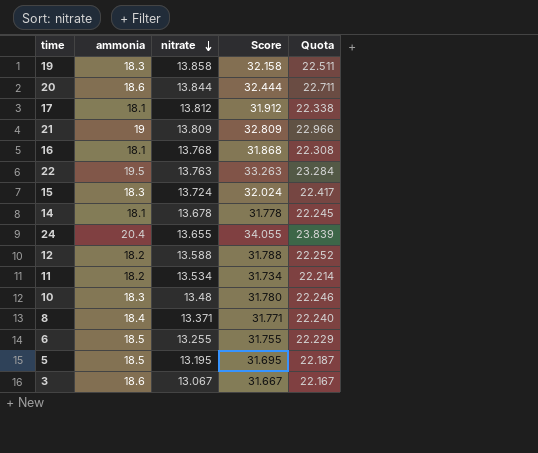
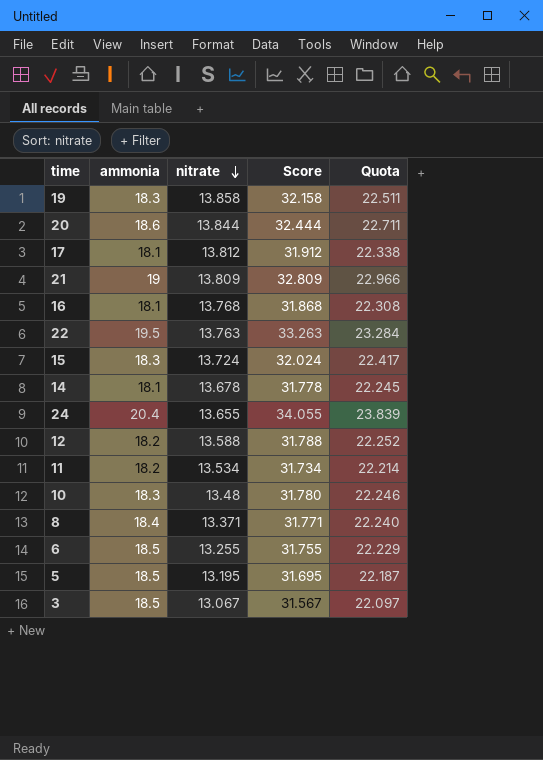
3 | ammonia: 18.6 -> 18.5
3 | Score: 31.667 -> 31.567
3 | Quota: 22.167 -> 22.097

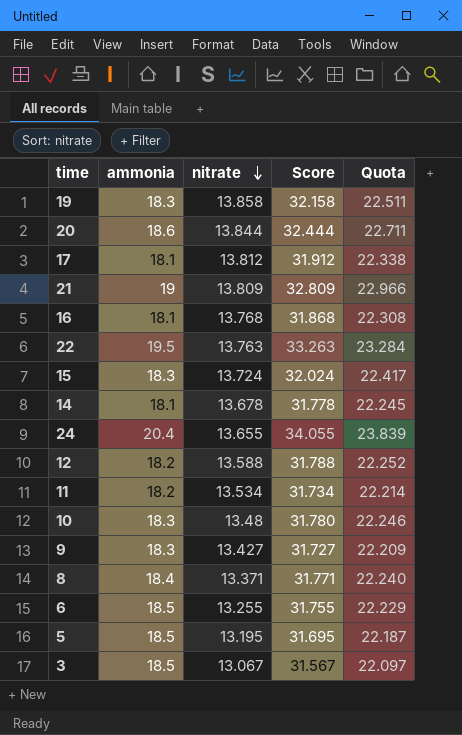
row 9: none -> 18.3 | 13.427 | 31.727 | 22.209

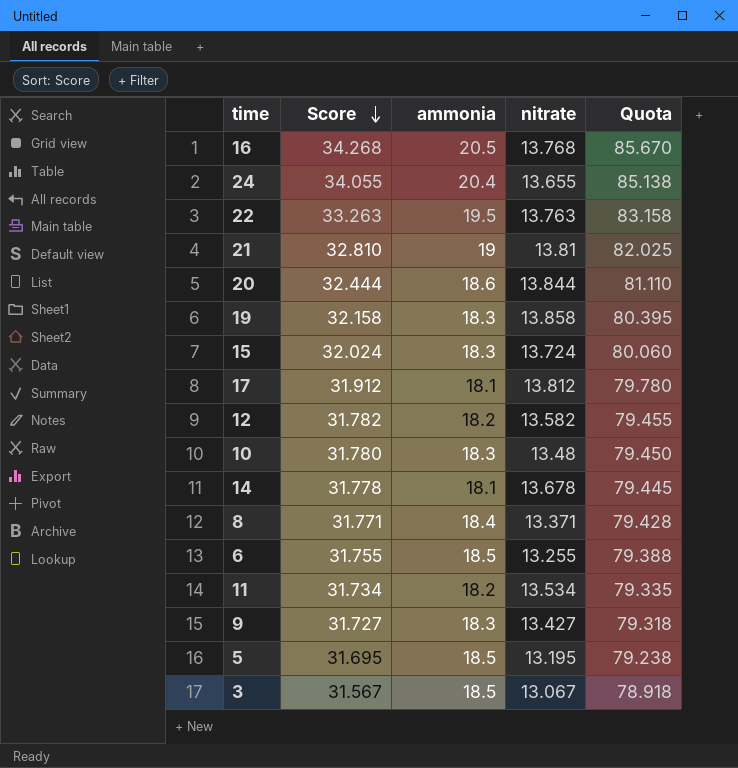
row order: nitrate descending -> Score descending
column Score | position: 4 -> 2
column Quota | formula: [Score] * 0.7 -> [Score] * 2.5
16 | Score: 31.868 -> 34.268
16 | ammonia: 18.1 -> 20.5
21 | Score: 32.809 -> 32.810
21 | nitrate: 13.809 -> 13.81
12 | Score: 31.788 -> 31.782
12 | nitrate: 13.588 -> 13.582

